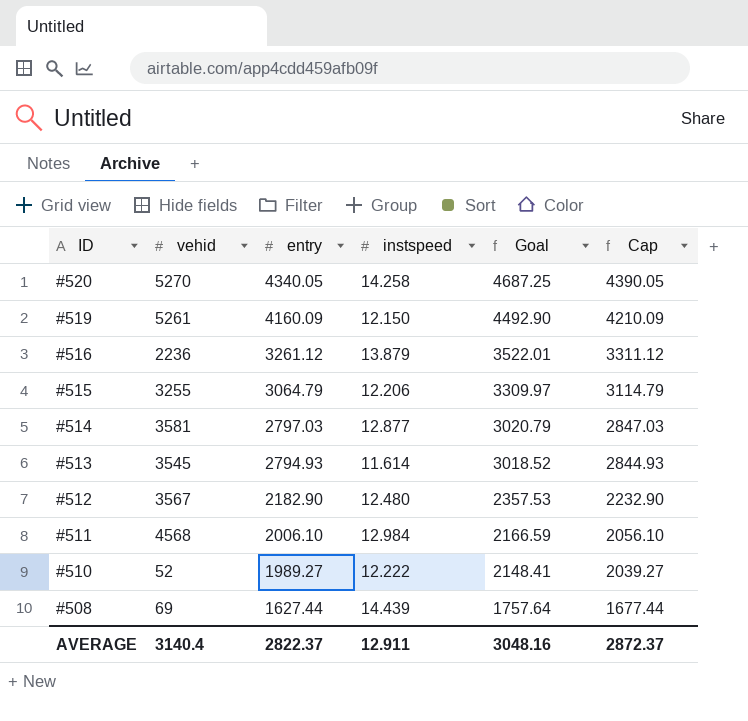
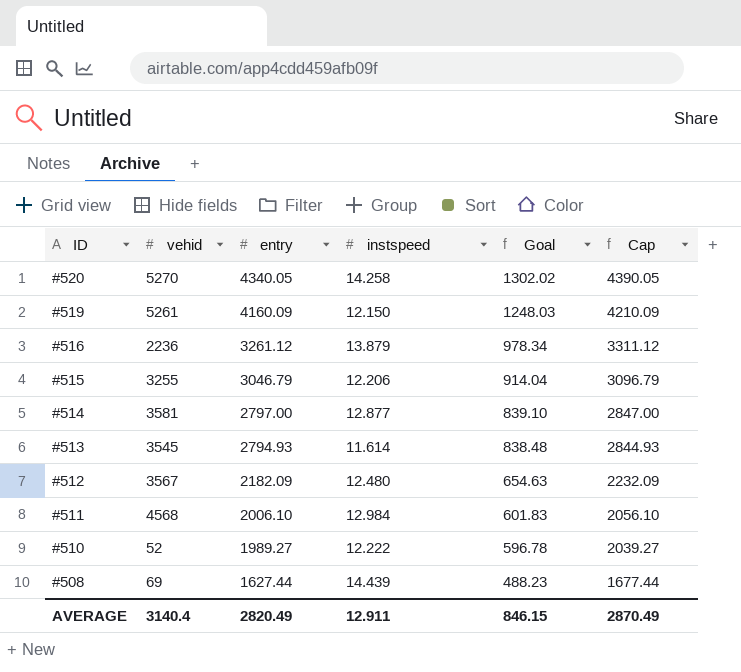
column Goal | formula: [entry] * 1.08 -> [entry] * 0.3
#515 | entry: 3064.79 -> 3046.79
#515 | Cap: 3114.79 -> 3096.79
#514 | entry: 2797.03 -> 2797.00
#514 | Cap: 2847.03 -> 2847.00
#512 | entry: 2182.90 -> 2182.09
#512 | Cap: 2232.90 -> 2232.09
AVERAGE | entry: 2822.37 -> 2820.49
AVERAGE | Goal: 3048.16 -> 846.15
AVERAGE | Cap: 2872.37 -> 2870.49

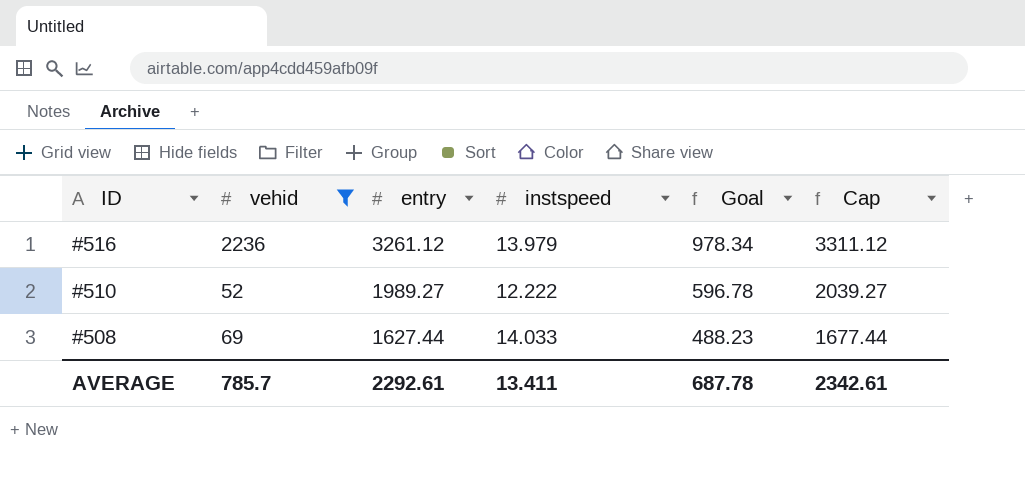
filter: none -> vehid <= 2236
#516 | instspeed: 13.879 -> 13.979
#508 | instspeed: 14.439 -> 14.033
AVERAGE | vehid: 3140.4 -> 785.7
AVERAGE | entry: 2820.49 -> 2292.61
AVERAGE | instspeed: 12.911 -> 13.411
AVERAGE | Goal: 846.15 -> 687.78
AVERAGE | Cap: 2870.49 -> 2342.61

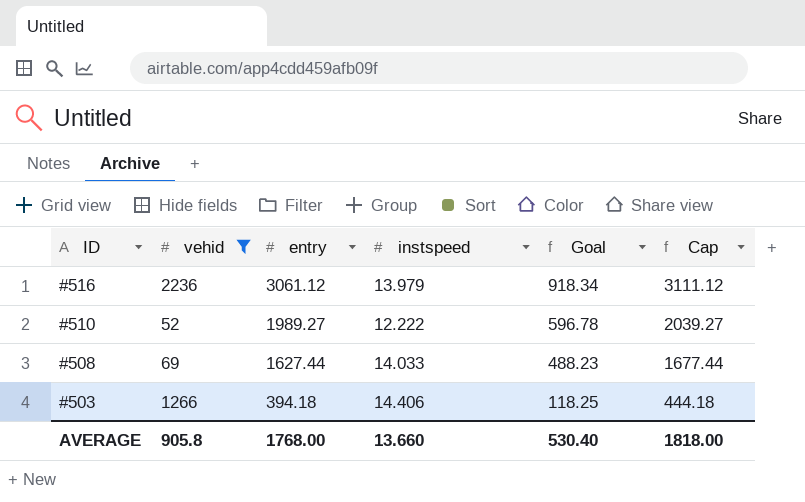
#516 | entry: 3261.12 -> 3061.12
#516 | Goal: 978.34 -> 918.34
#516 | Cap: 3311.12 -> 3111.12
row #503: none -> 1266 | 394.18 | 14.406 | 118.25 | 444.18
AVERAGE | vehid: 785.7 -> 905.8
AVERAGE | entry: 2292.61 -> 1768.00
AVERAGE | instspeed: 13.411 -> 13.660
AVERAGE | Goal: 687.78 -> 530.40
AVERAGE | Cap: 2342.61 -> 1818.00

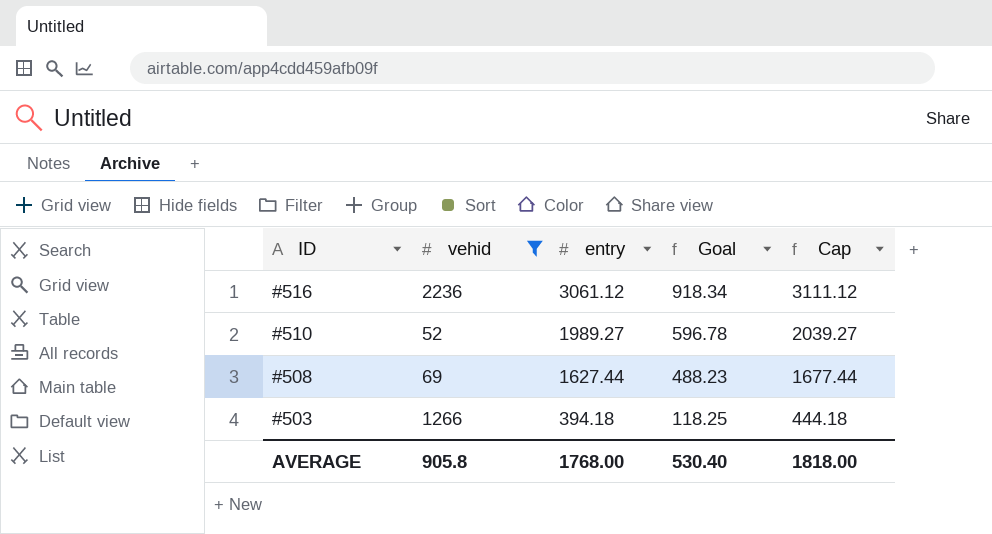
column instspeed | position: 4 -> none

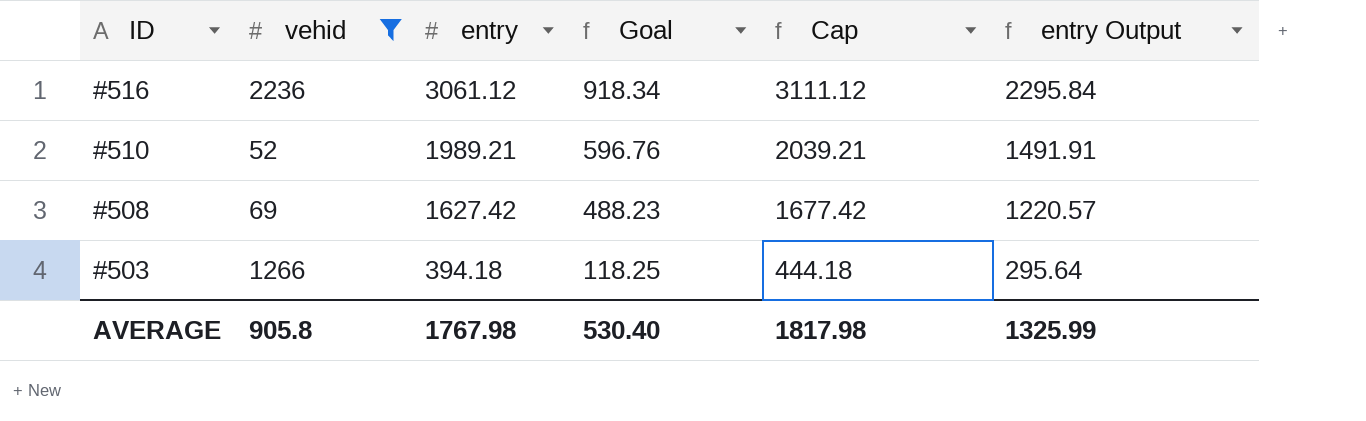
column entry Output | formula: none -> [entry] * 0.75
#510 | entry: 1989.27 -> 1989.21
#510 | Goal: 596.78 -> 596.76
#510 | Cap: 2039.27 -> 2039.21
#508 | entry: 1627.44 -> 1627.42
#508 | Cap: 1677.44 -> 1677.42
AVERAGE | entry: 1768.00 -> 1767.98
AVERAGE | Cap: 1818.00 -> 1817.98

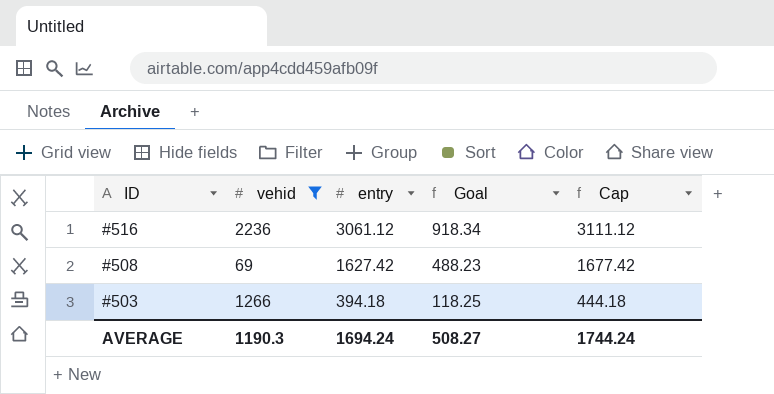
column entry Output | formula: [entry] * 0.75 -> none
row #510: 52 | 1989.21 | 596.76 | 2039.21 | 1491.91 -> none
AVERAGE | vehid: 905.8 -> 1190.3
AVERAGE | entry: 1767.98 -> 1694.24
AVERAGE | Goal: 530.40 -> 508.27
AVERAGE | Cap: 1817.98 -> 1744.24

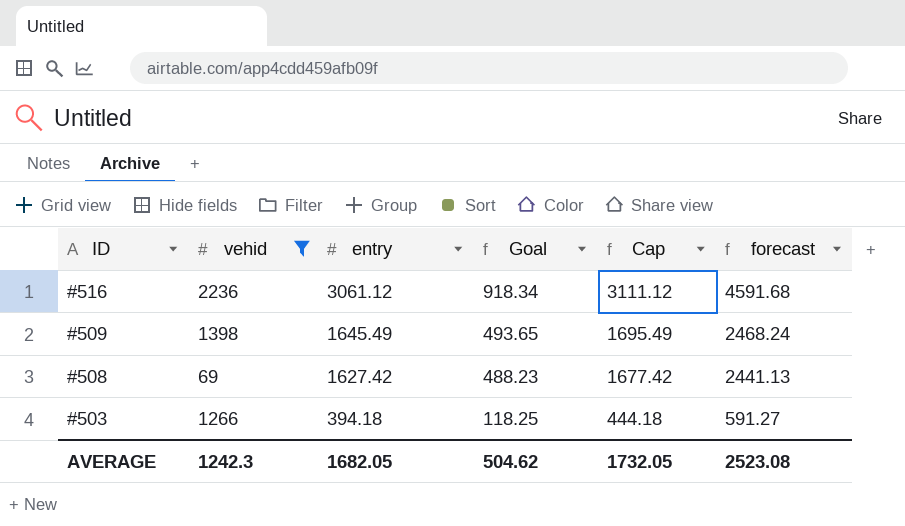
column forecast | formula: none -> [entry] * 1.5
row #509: none -> 1398 | 1645.49 | 493.65 | 1695.49 | 2468.24
AVERAGE | vehid: 1190.3 -> 1242.3
AVERAGE | entry: 1694.24 -> 1682.05
AVERAGE | Goal: 508.27 -> 504.62
AVERAGE | Cap: 1744.24 -> 1732.05

